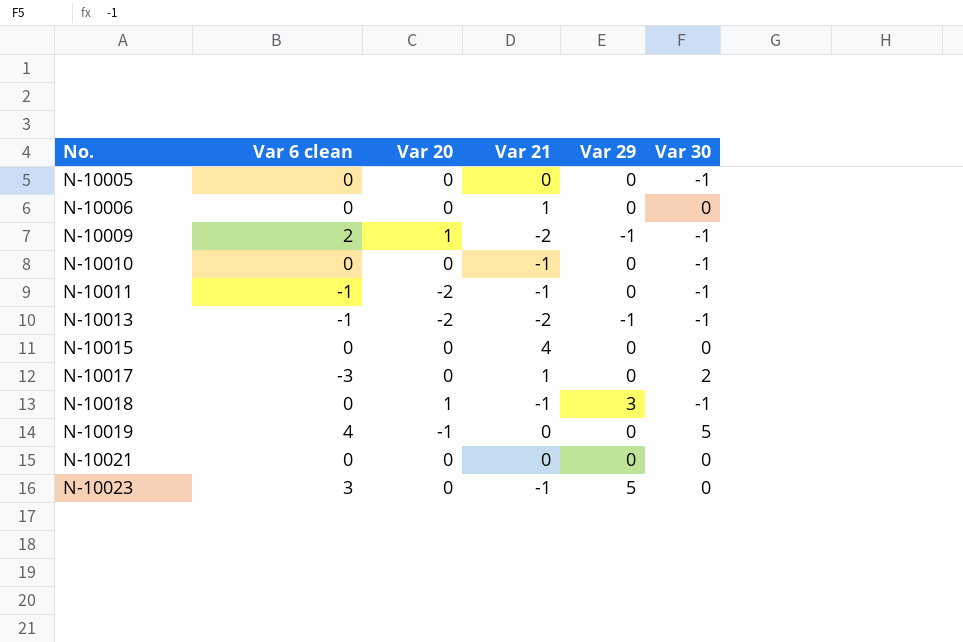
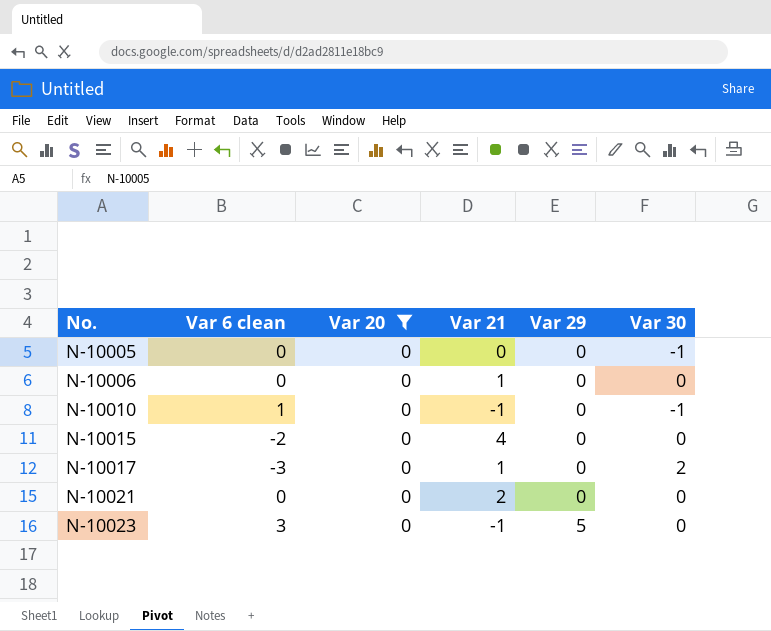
filter: none -> Var 20 = 0
N-10010 | Var 6 clean: 0 -> 1
N-10015 | Var 6 clean: 0 -> -2
N-10021 | Var 21: 0 -> 2

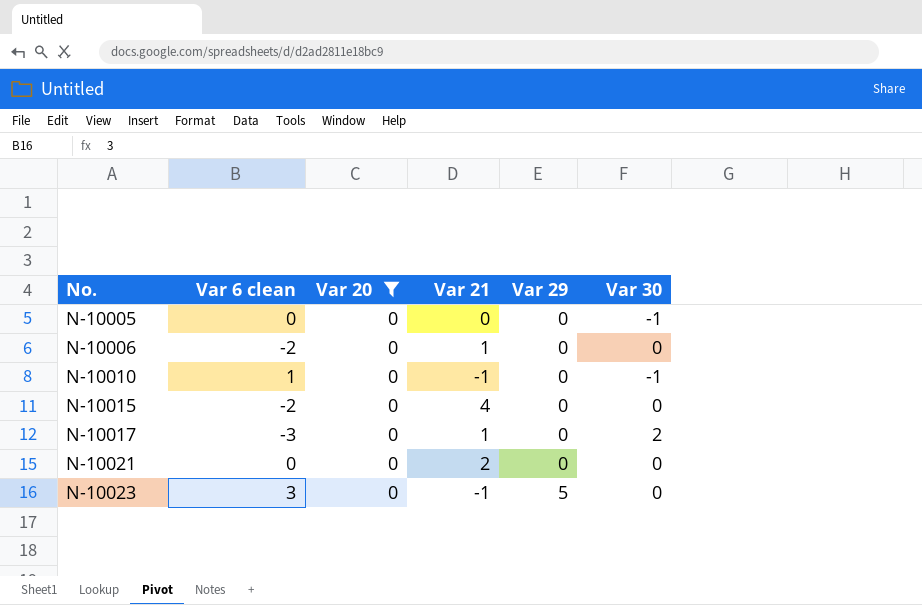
N-10006 | Var 6 clean: 0 -> -2

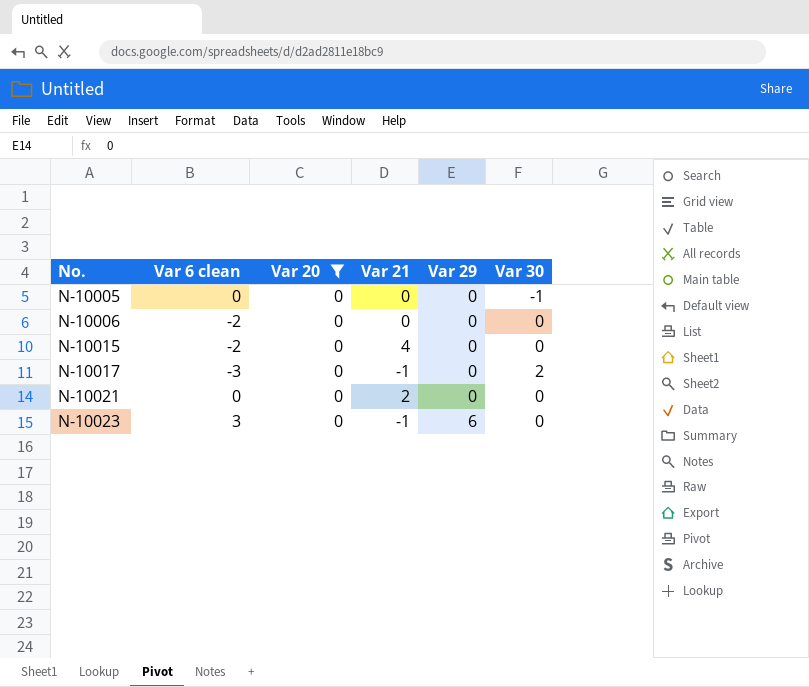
row N-10010: 1 | 0 | -1 | 0 | -1 -> none
N-10006 | Var 21: 1 -> 0
N-10017 | Var 21: 1 -> -1
N-10023 | Var 29: 5 -> 6

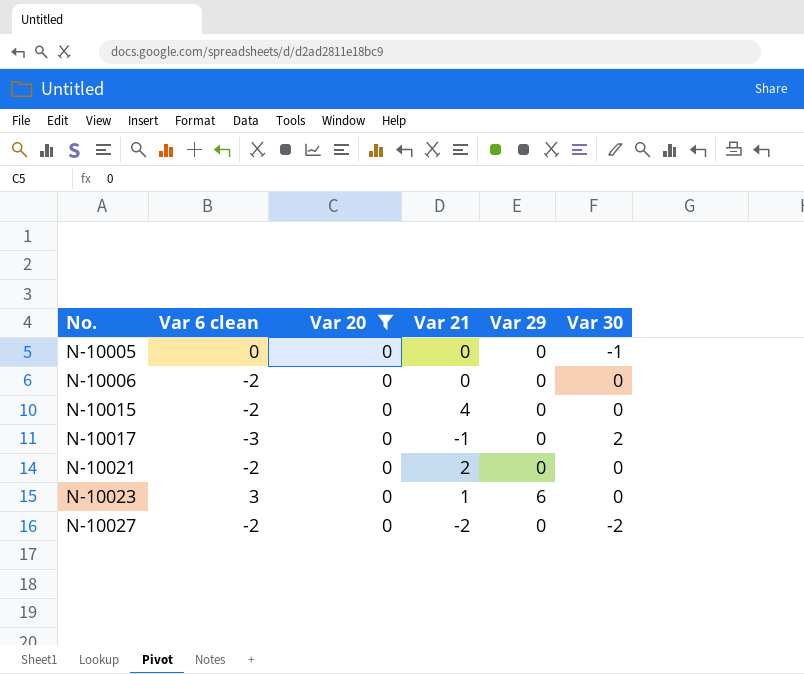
N-10021 | Var 6 clean: 0 -> -2
N-10023 | Var 21: -1 -> 1
row N-10027: none -> -2 | 0 | -2 | 0 | -2

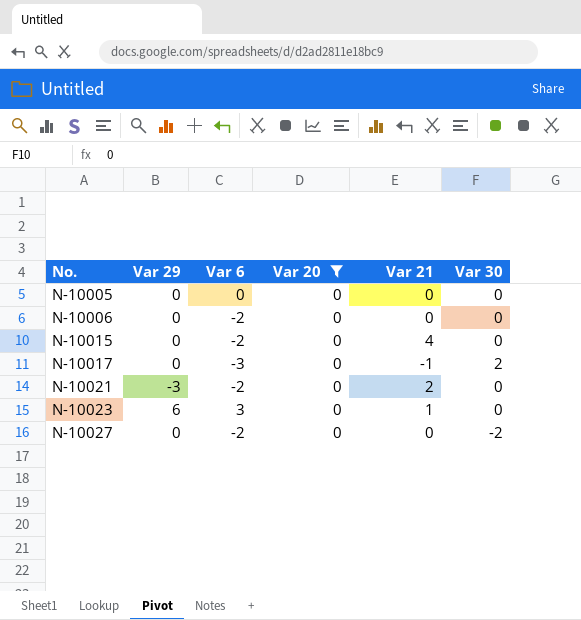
column Var 29 | position: 5 -> 2
column name: Var 6 clean -> Var 6
N-10005 | Var 30: -1 -> 0
N-10021 | Var 29: 0 -> -3
N-10027 | Var 21: -2 -> 0

